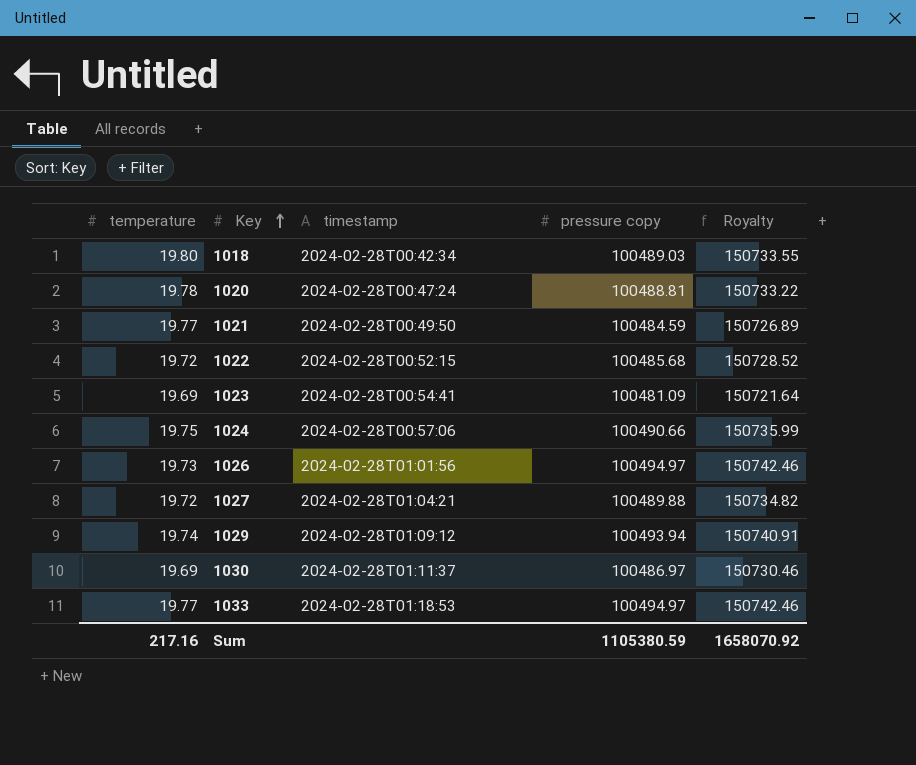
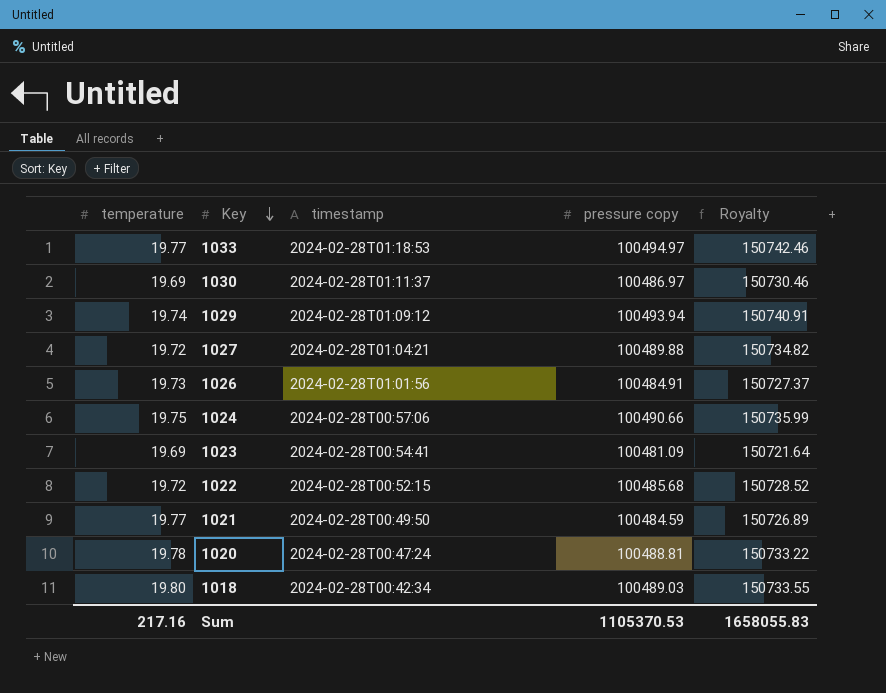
row order: Key ascending -> Key descending
1026 | pressure copy: 100494.97 -> 100484.91
1026 | Royalty: 150742.46 -> 150727.37
Sum | pressure copy: 1105380.59 -> 1105370.53
Sum | Royalty: 1658070.92 -> 1658055.83

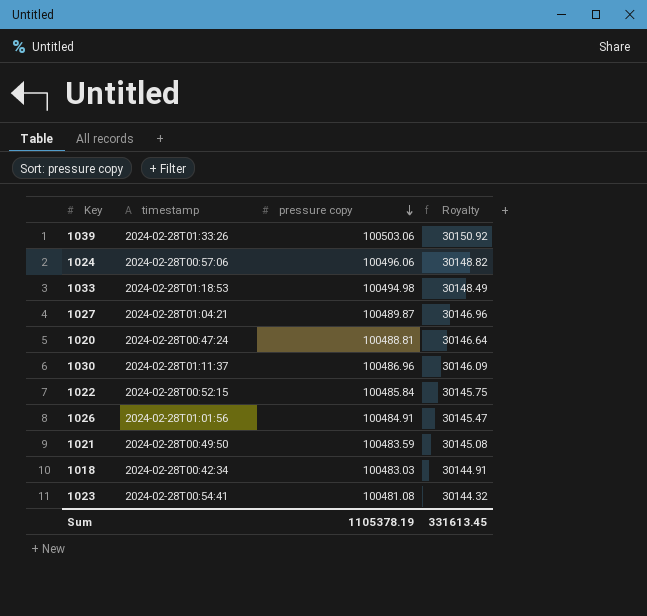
row order: Key descending -> pressure copy descending
column temperature | position: 1 -> none
column Royalty | formula: [pressure copy] * 1.5 -> [pressure copy] * 0.3
row 1029: 19.74 | 2024-02-28T01:09:12 | 100493.94 | 150740.91 -> none
row 1039: none -> 2024-02-28T01:33:26 | 100503.06 | 30150.92
1024 | pressure copy: 100490.66 -> 100496.06
1033 | pressure copy: 100494.97 -> 100494.98
1027 | pressure copy: 100489.88 -> 100489.87
1030 | pressure copy: 100486.97 -> 100486.96
1022 | pressure copy: 100485.68 -> 100485.84
1021 | pressure copy: 100484.59 -> 100483.59
1018 | pressure copy: 100489.03 -> 100483.03
1023 | pressure copy: 100481.09 -> 100481.08
Sum | pressure copy: 1105370.53 -> 1105378.19
Sum | Royalty: 1658055.83 -> 331613.45

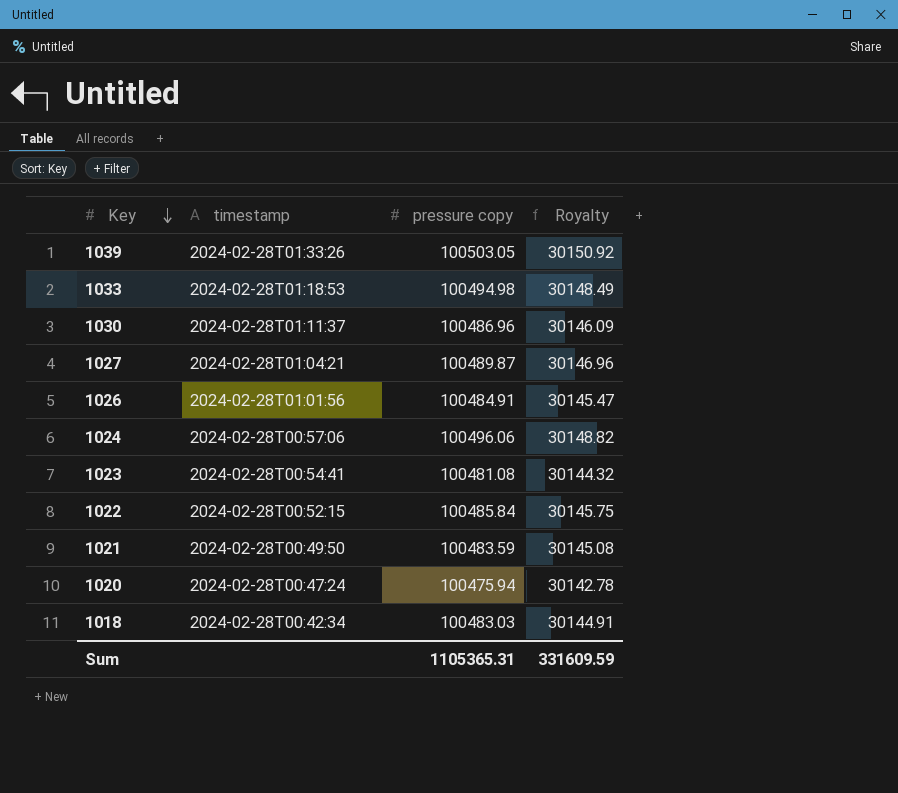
row order: pressure copy descending -> Key descending
1039 | pressure copy: 100503.06 -> 100503.05
1020 | pressure copy: 100488.81 -> 100475.94
1020 | Royalty: 30146.64 -> 30142.78
Sum | pressure copy: 1105378.19 -> 1105365.31
Sum | Royalty: 331613.45 -> 331609.59

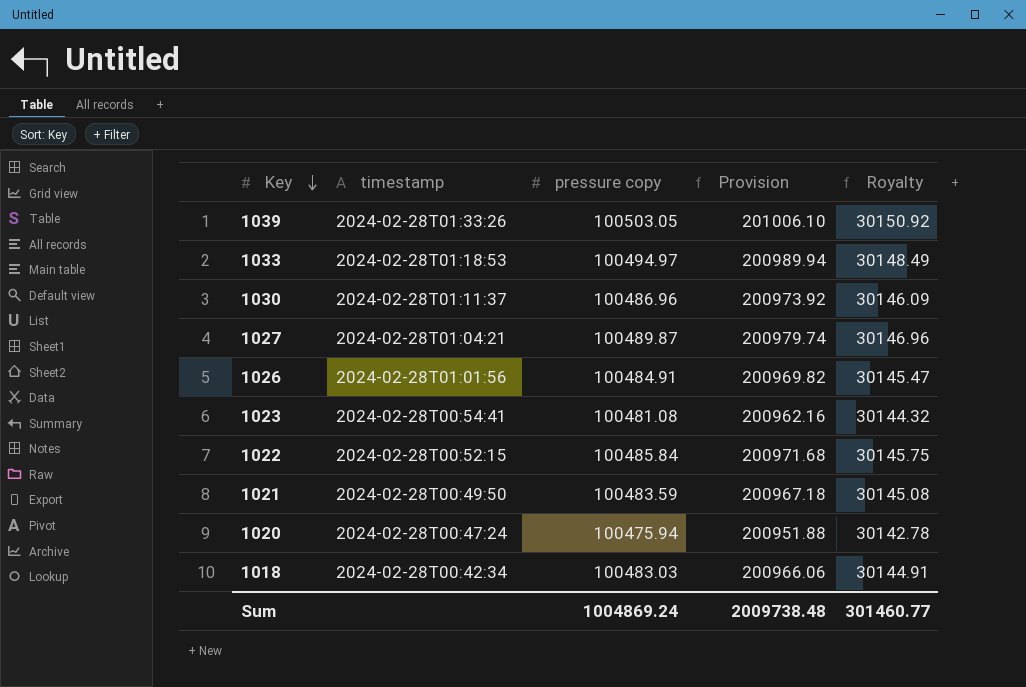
column Provision | formula: none -> [pressure copy] * 2
row 1024: 2024-02-28T00:57:06 | 100496.06 | 30148.82 -> none
1033 | pressure copy: 100494.98 -> 100494.97
Sum | pressure copy: 1105365.31 -> 1004869.24
Sum | Royalty: 331609.59 -> 301460.77

